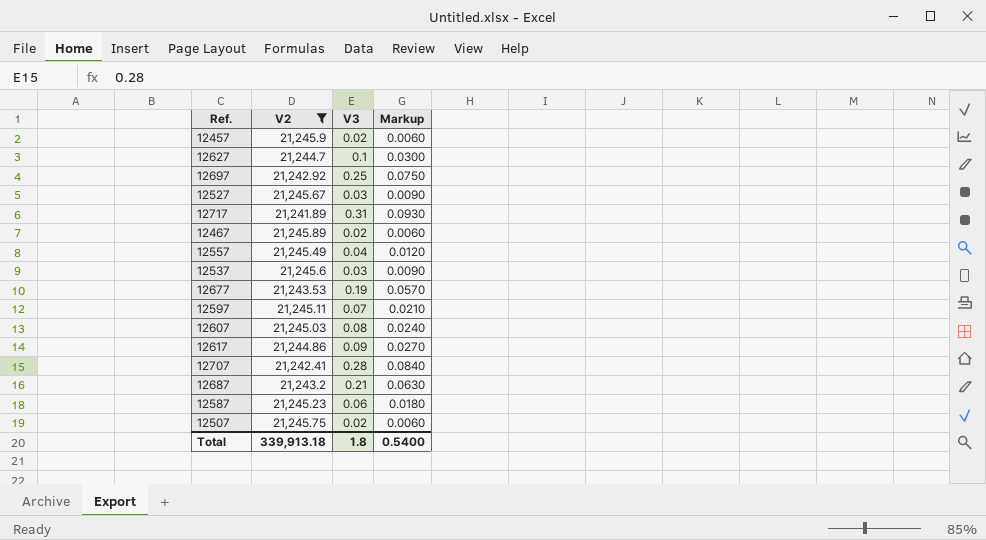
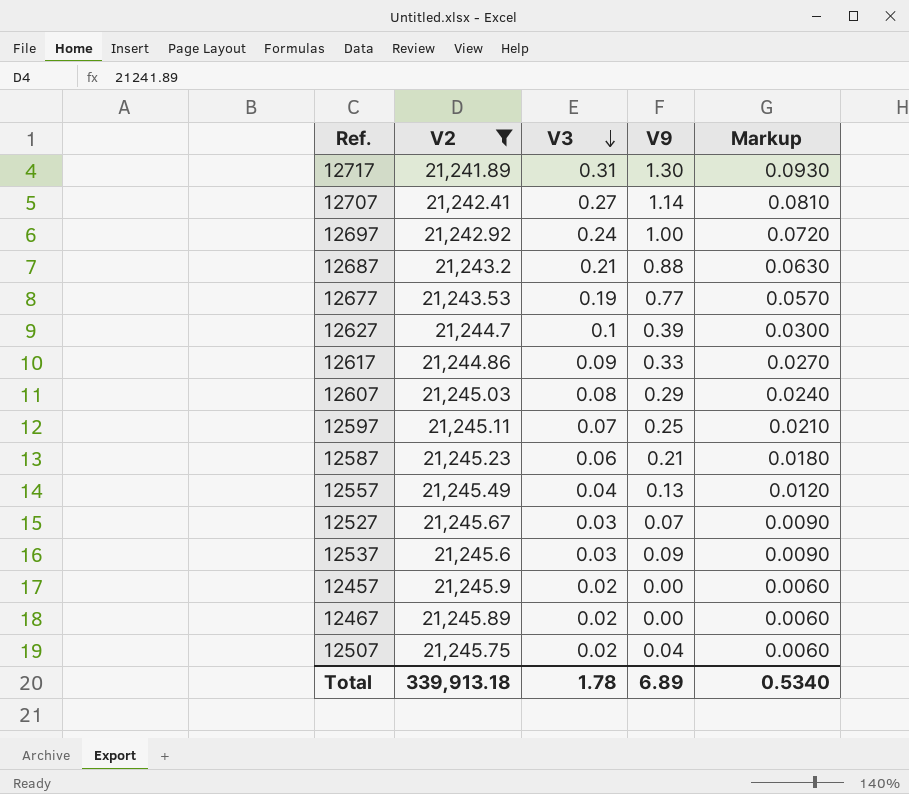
row order: none -> V3 descending
column V9 | position: none -> 4
12707 | V3: 0.28 -> 0.27
12707 | Markup: 0.0840 -> 0.0810
12697 | V3: 0.25 -> 0.24
12697 | Markup: 0.0750 -> 0.0720
Total | V3: 1.8 -> 1.78
Total | Markup: 0.5400 -> 0.5340

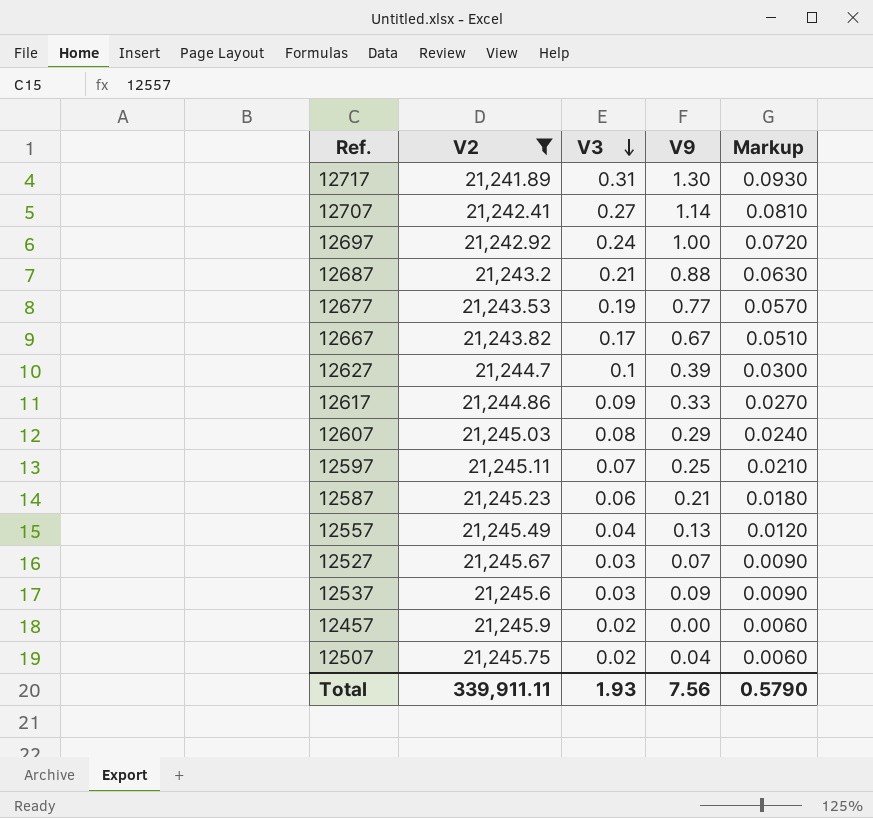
row 12467: 21,245.89 | 0.02 | 0.00 | 0.0060 -> none
row 12667: none -> 21,243.82 | 0.17 | 0.67 | 0.0510
Total | V2: 339,913.18 -> 339,911.11
Total | V3: 1.78 -> 1.93
Total | V9: 6.89 -> 7.56
Total | Markup: 0.5340 -> 0.5790

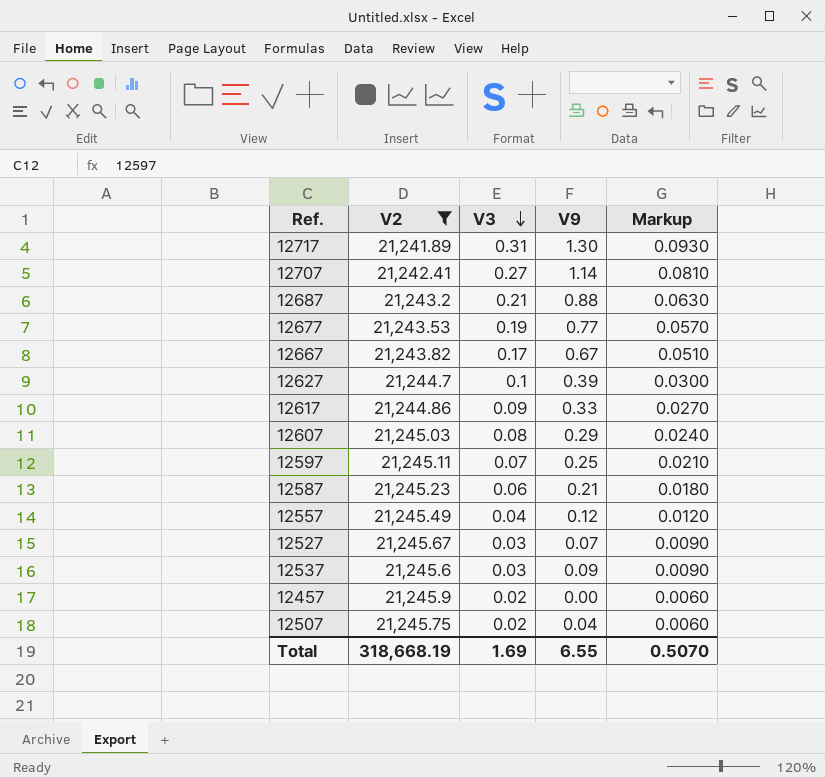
row 12697: 21,242.92 | 0.24 | 1.00 | 0.0720 -> none
12557 | V9: 0.13 -> 0.12
Total | V2: 339,911.11 -> 318,668.19
Total | V3: 1.93 -> 1.69
Total | V9: 7.56 -> 6.55
Total | Markup: 0.5790 -> 0.5070

